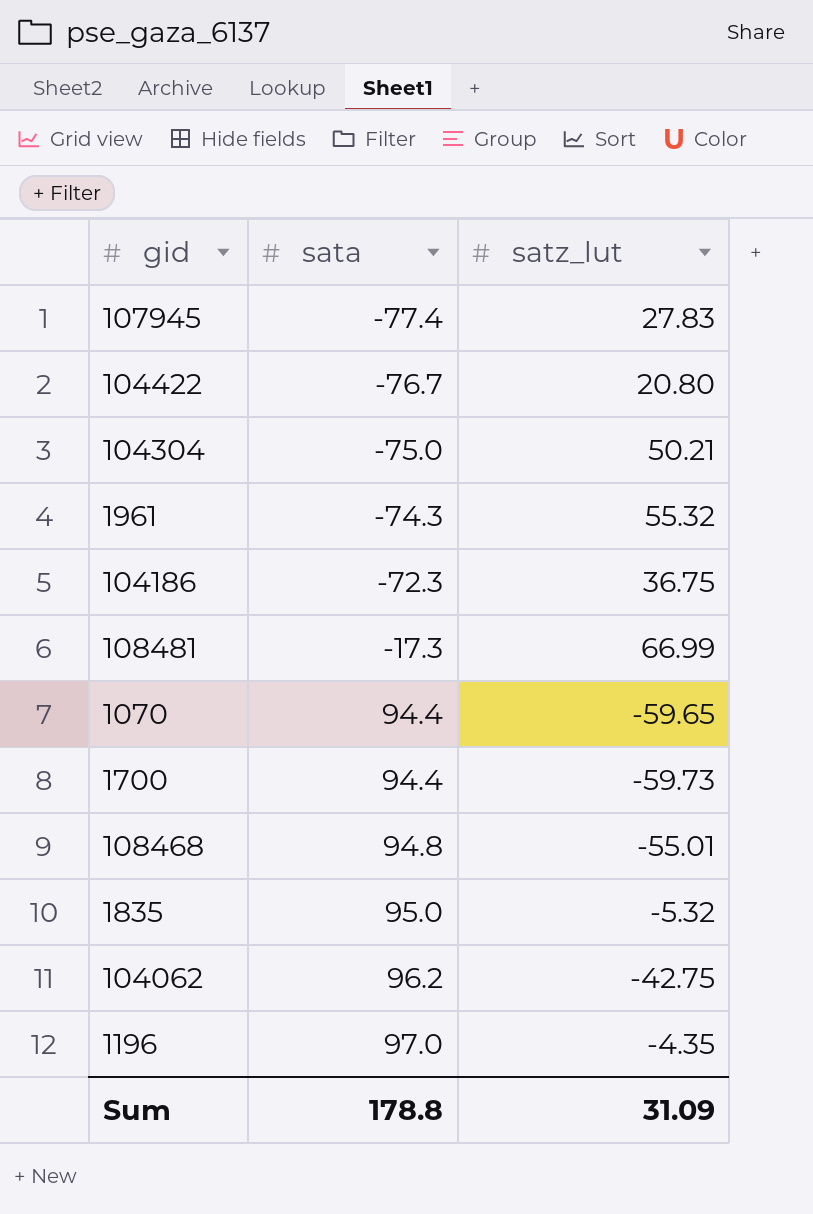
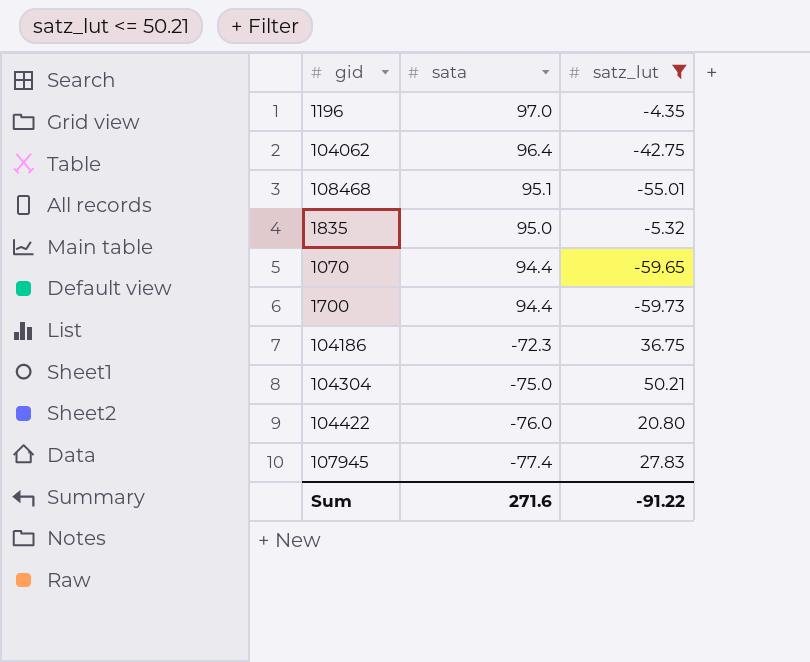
filter: none -> satz_lut <= 50.21
row order: sata ascending -> sata descending
104062 | sata: 96.2 -> 96.4
108468 | sata: 94.8 -> 95.1
104422 | sata: -76.7 -> -76.0
Sum | sata: 178.8 -> 271.6
Sum | satz_lut: 31.09 -> -91.22

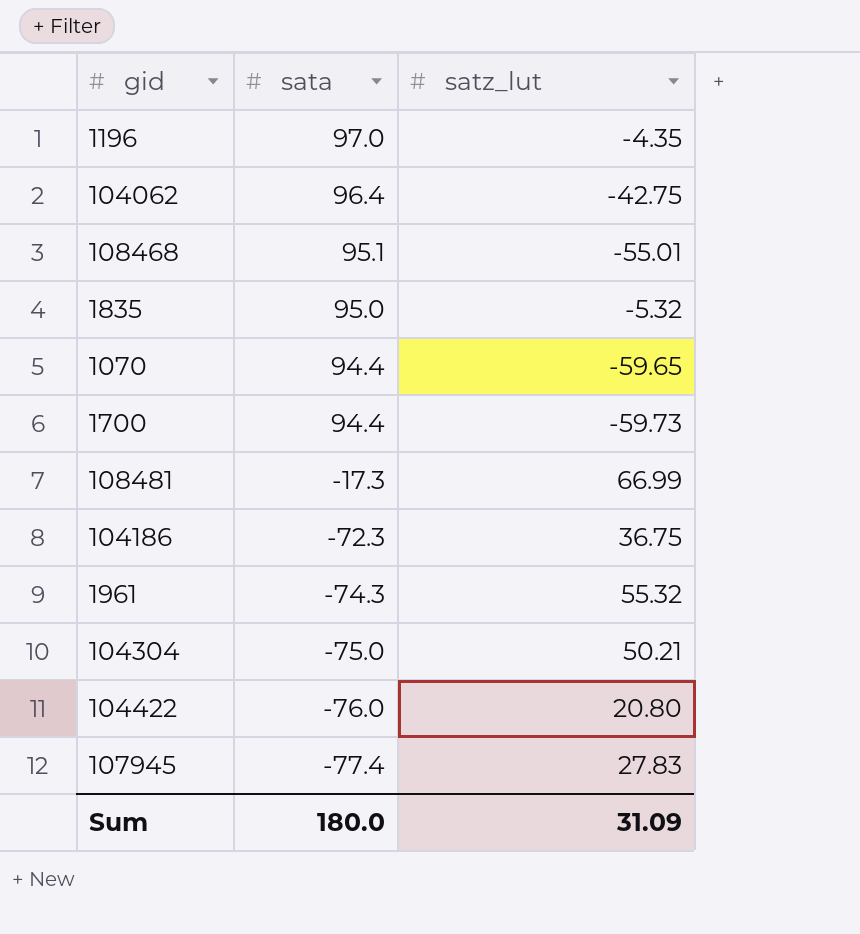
filter: satz_lut <= 50.21 -> none
Sum | sata: 271.6 -> 180.0
Sum | satz_lut: -91.22 -> 31.09

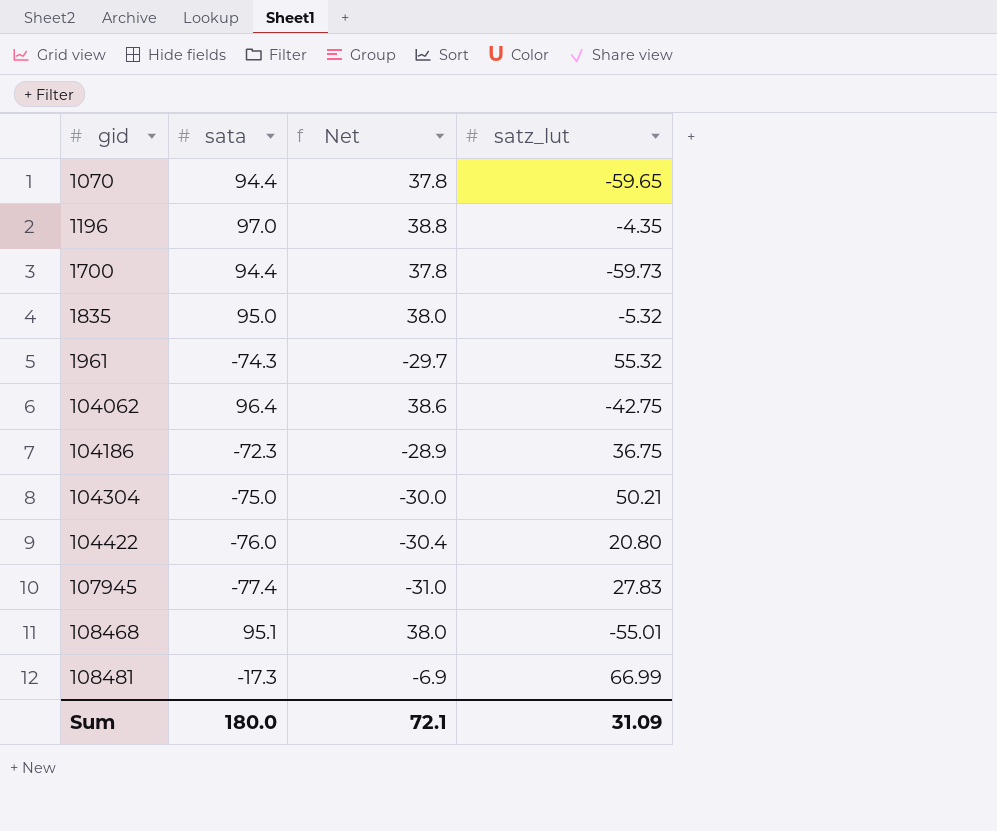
row order: sata descending -> gid ascending
column Net | formula: none -> [sata] * 0.4

